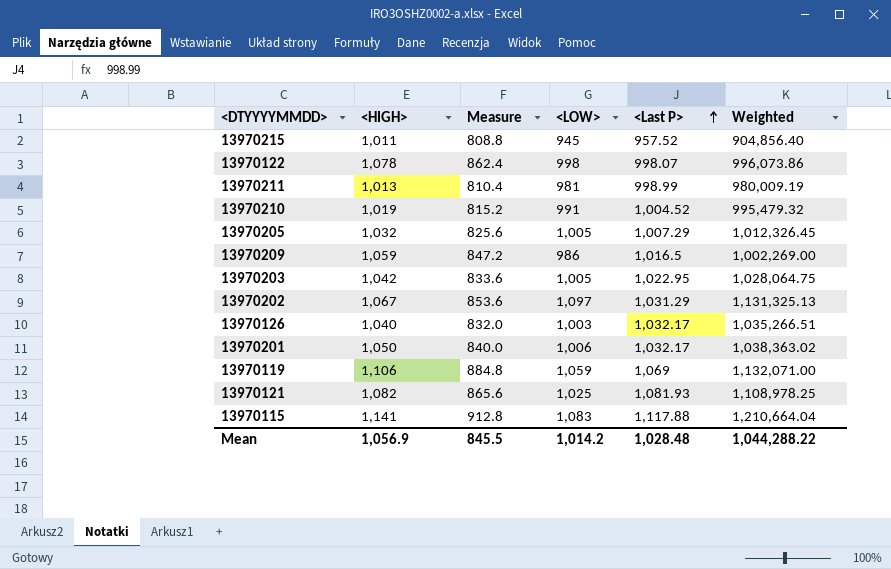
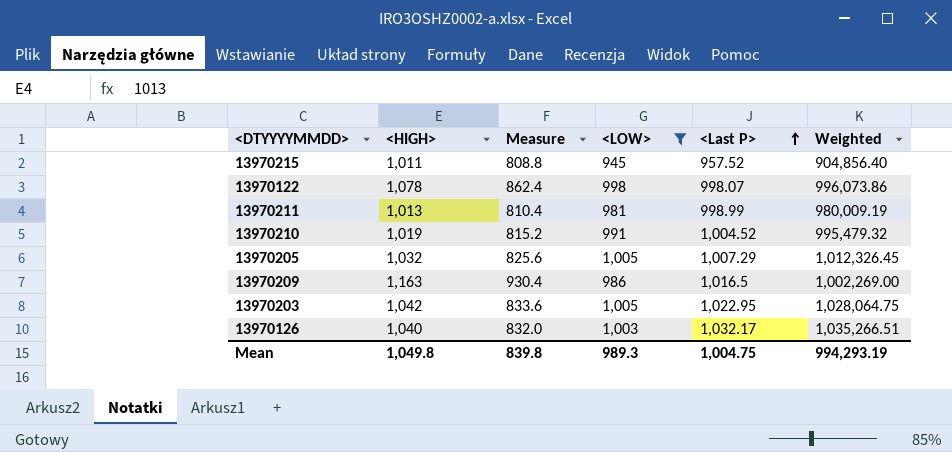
filter: none -> <LOW> <= 1,005
13970209 | <HIGH>: 1,059 -> 1,163
13970209 | Measure: 847.2 -> 930.4
Mean | <HIGH>: 1,056.9 -> 1,049.8
Mean | Measure: 845.5 -> 839.8
Mean | <LOW>: 1,014.2 -> 989.3
Mean | <Last P>: 1,028.48 -> 1,004.75
Mean | Weighted: 1,044,288.22 -> 994,293.19

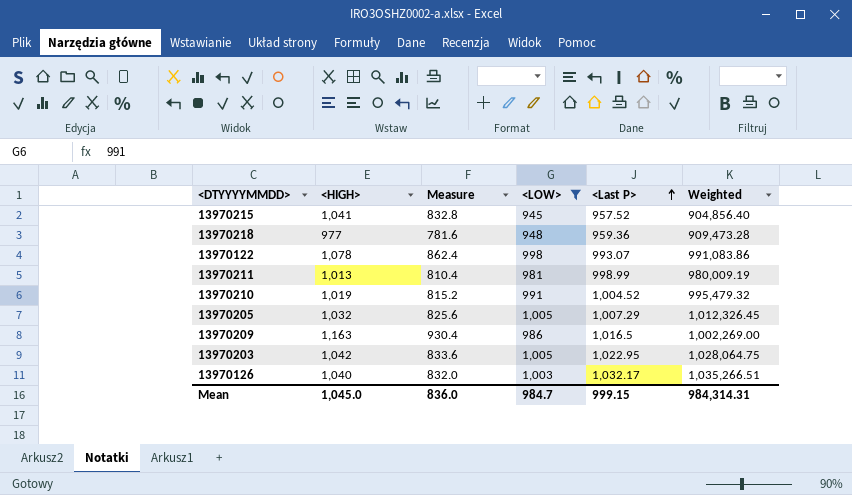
13970215 | <HIGH>: 1,011 -> 1,041
13970215 | Measure: 808.8 -> 832.8
row 13970218: none -> 977 | 781.6 | 948 | 959.36 | 909,473.28
13970122 | <Last P>: 998.07 -> 993.07
13970122 | Weighted: 996,073.86 -> 991,083.86
Mean | <HIGH>: 1,049.8 -> 1,045.0
Mean | Measure: 839.8 -> 836.0
Mean | <LOW>: 989.3 -> 984.7
Mean | <Last P>: 1,004.75 -> 999.15
Mean | Weighted: 994,293.19 -> 984,314.31

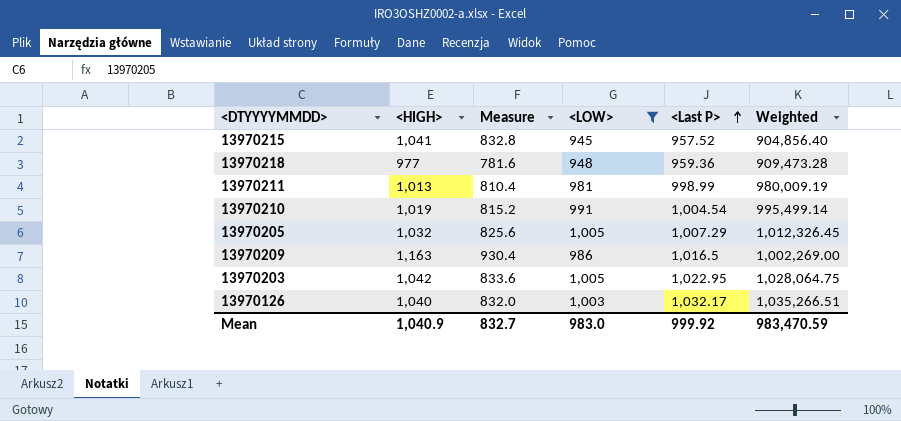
row 13970122: 1,078 | 862.4 | 998 | 993.07 | 991,083.86 -> none
13970210 | <Last P>: 1,004.52 -> 1,004.54
13970210 | Weighted: 995,479.32 -> 995,499.14
Mean | <HIGH>: 1,045.0 -> 1,040.9
Mean | Measure: 836.0 -> 832.7
Mean | <LOW>: 984.7 -> 983.0
Mean | <Last P>: 999.15 -> 999.92
Mean | Weighted: 984,314.31 -> 983,470.59

